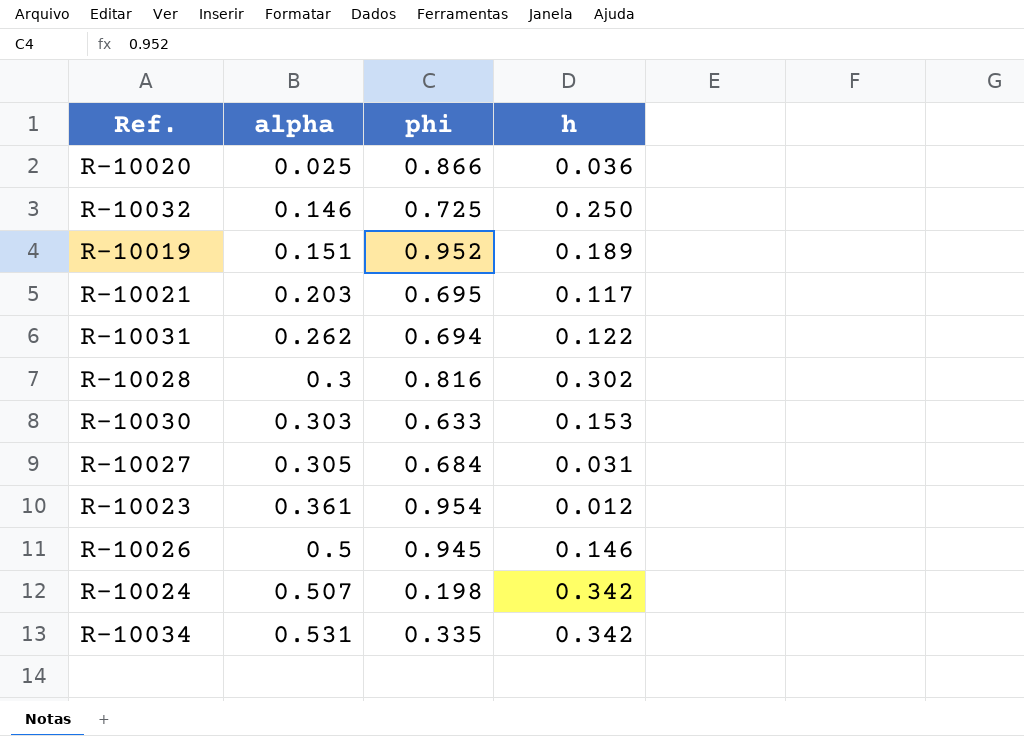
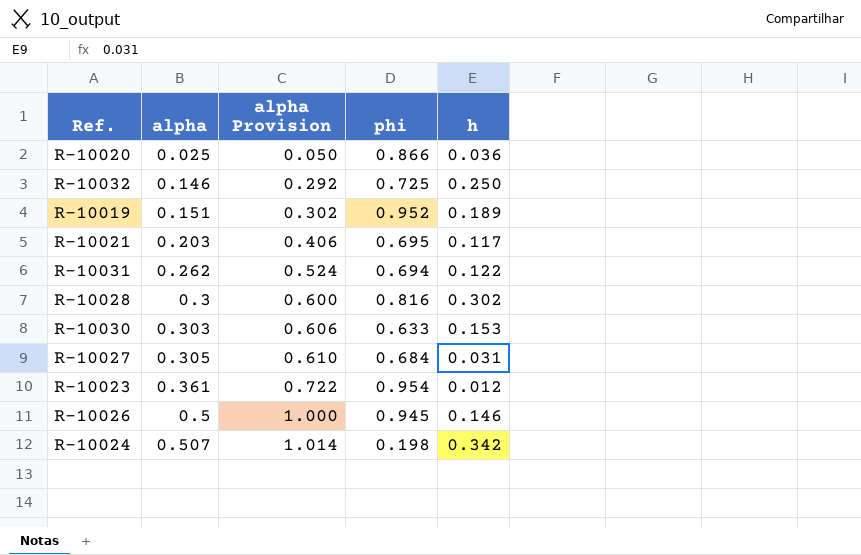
column alpha Provision | formula: none -> [alpha] * 2
row R-10034: 0.531 | 0.335 | 0.342 -> none

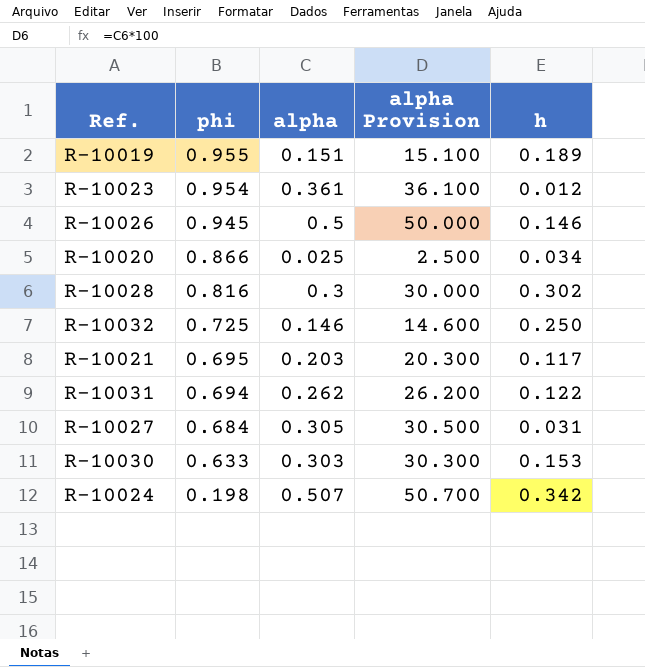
row order: alpha ascending -> phi descending
column phi | position: 4 -> 2
column alpha Provision | formula: [alpha] * 2 -> [alpha] * 100
R-10019 | phi: 0.952 -> 0.955
R-10020 | h: 0.036 -> 0.034

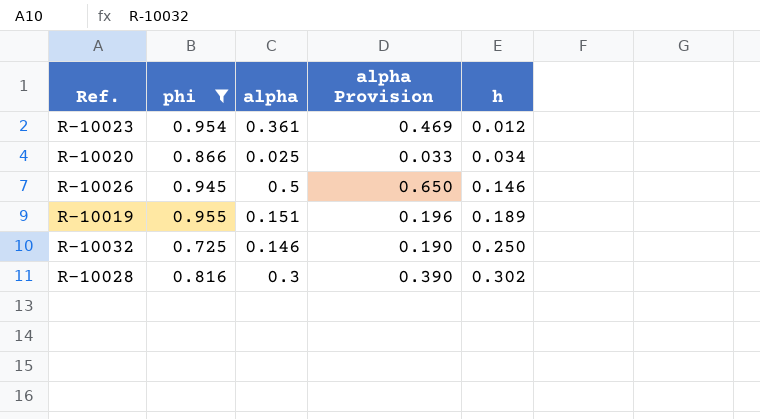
filter: none -> phi >= 0.725
row order: phi descending -> h ascending
column alpha Provision | formula: [alpha] * 100 -> [alpha] * 1.3

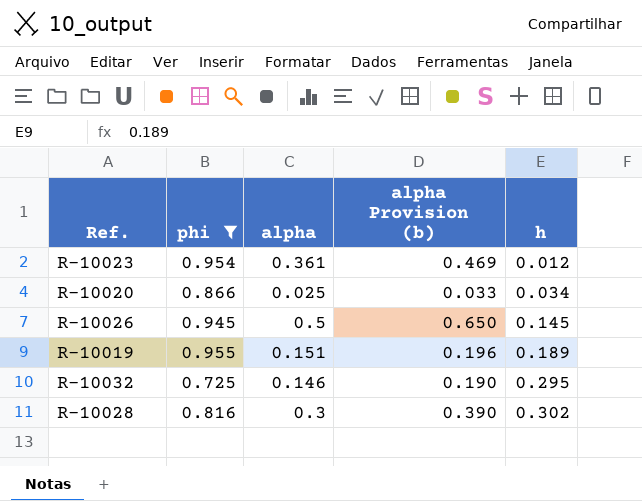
column name: alpha Provision -> alpha Provision (b)
R-10026 | h: 0.146 -> 0.145
R-10032 | h: 0.250 -> 0.295

